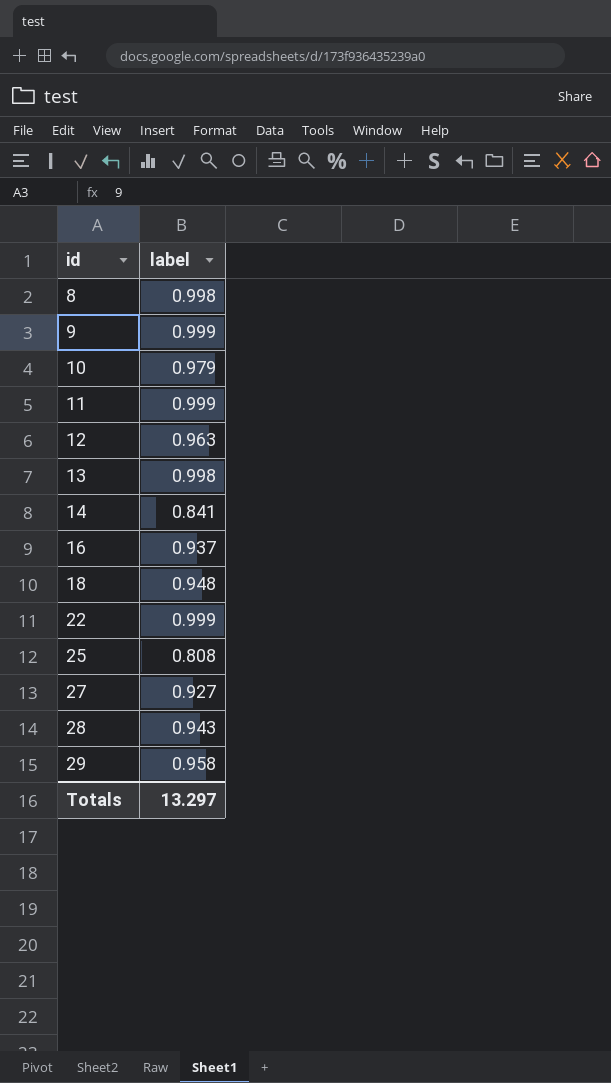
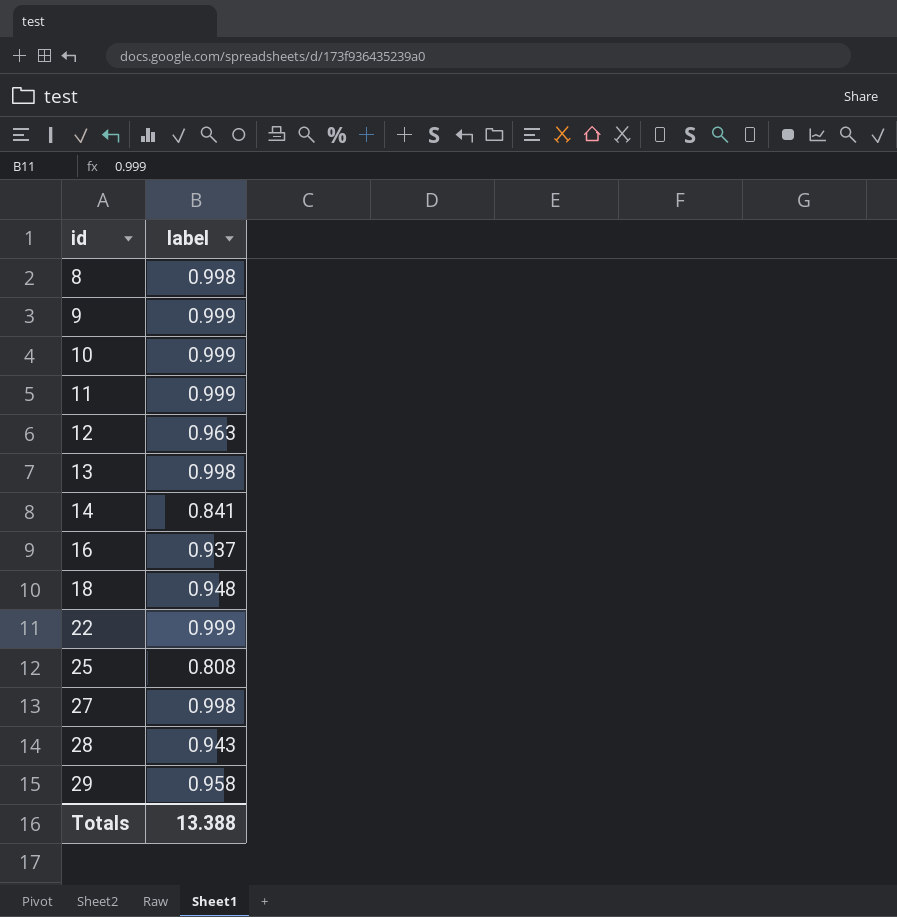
10 | label: 0.979 -> 0.999
27 | label: 0.927 -> 0.998
Totals | label: 13.297 -> 13.388

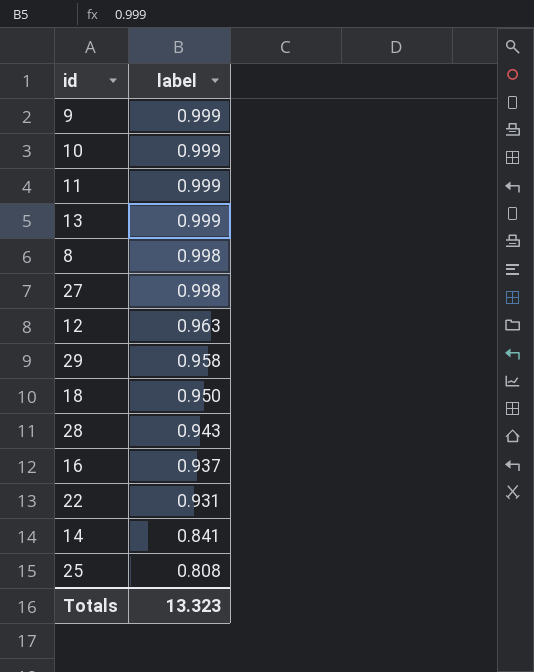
row order: id ascending -> label descending
13 | label: 0.998 -> 0.999
18 | label: 0.948 -> 0.950
22 | label: 0.999 -> 0.931
Totals | label: 13.388 -> 13.323

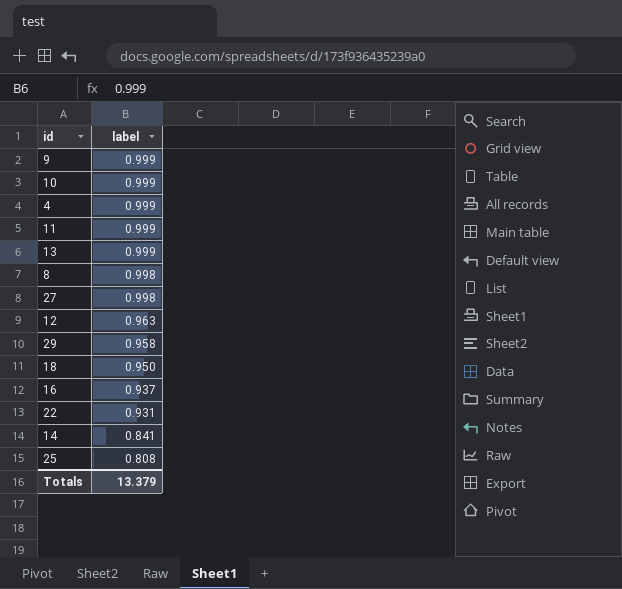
row 28: 0.943 -> none
row 4: none -> 0.999
Totals | label: 13.323 -> 13.379

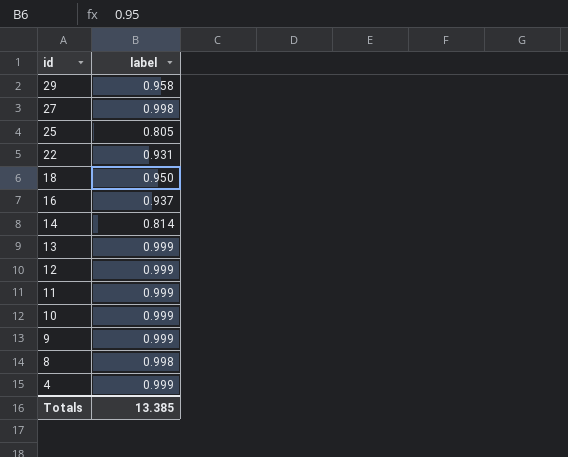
row order: label descending -> id descending
25 | label: 0.808 -> 0.805
14 | label: 0.841 -> 0.814
12 | label: 0.963 -> 0.999
Totals | label: 13.379 -> 13.385

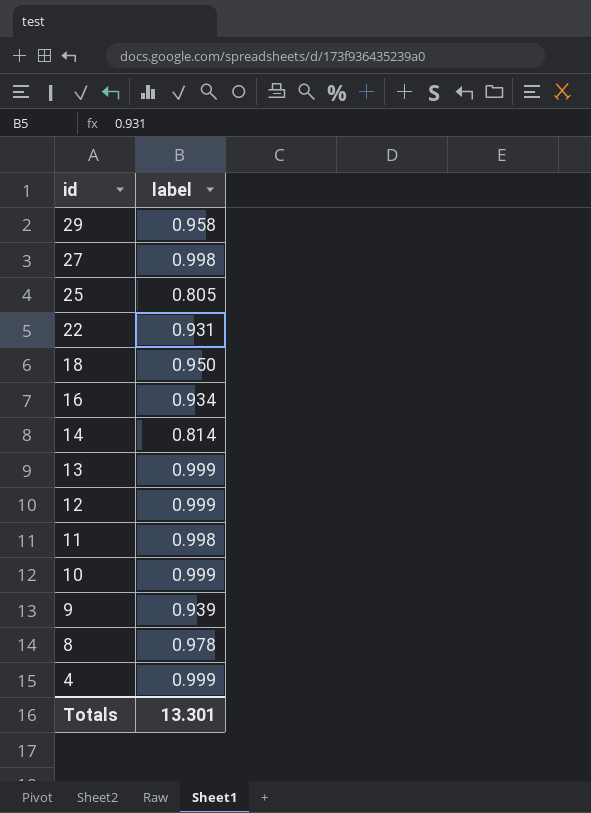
16 | label: 0.937 -> 0.934
11 | label: 0.999 -> 0.998
9 | label: 0.999 -> 0.939
8 | label: 0.998 -> 0.978
Totals | label: 13.385 -> 13.301

